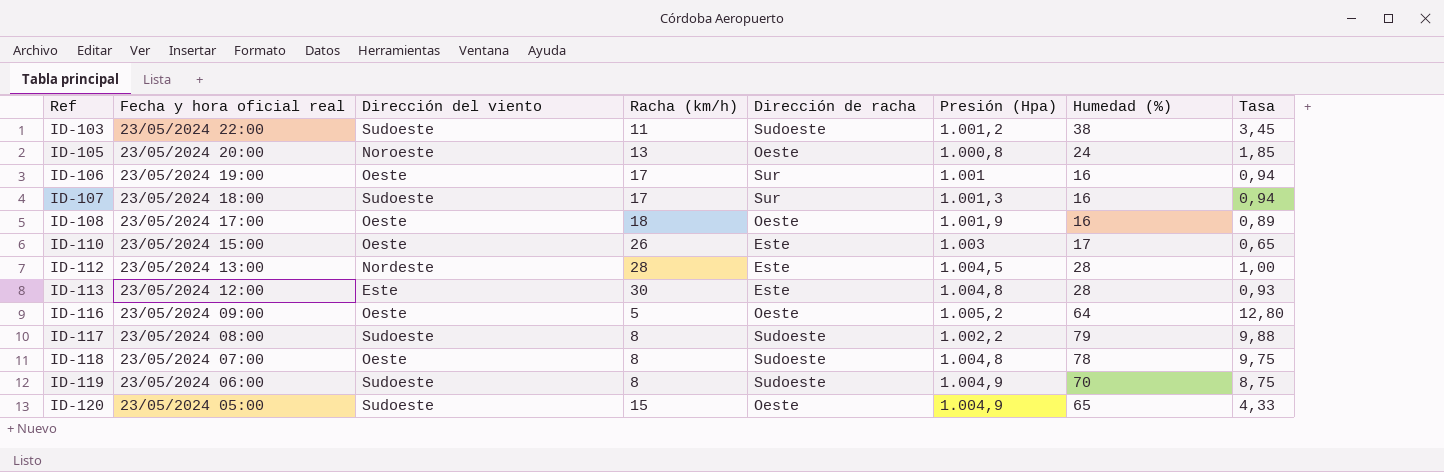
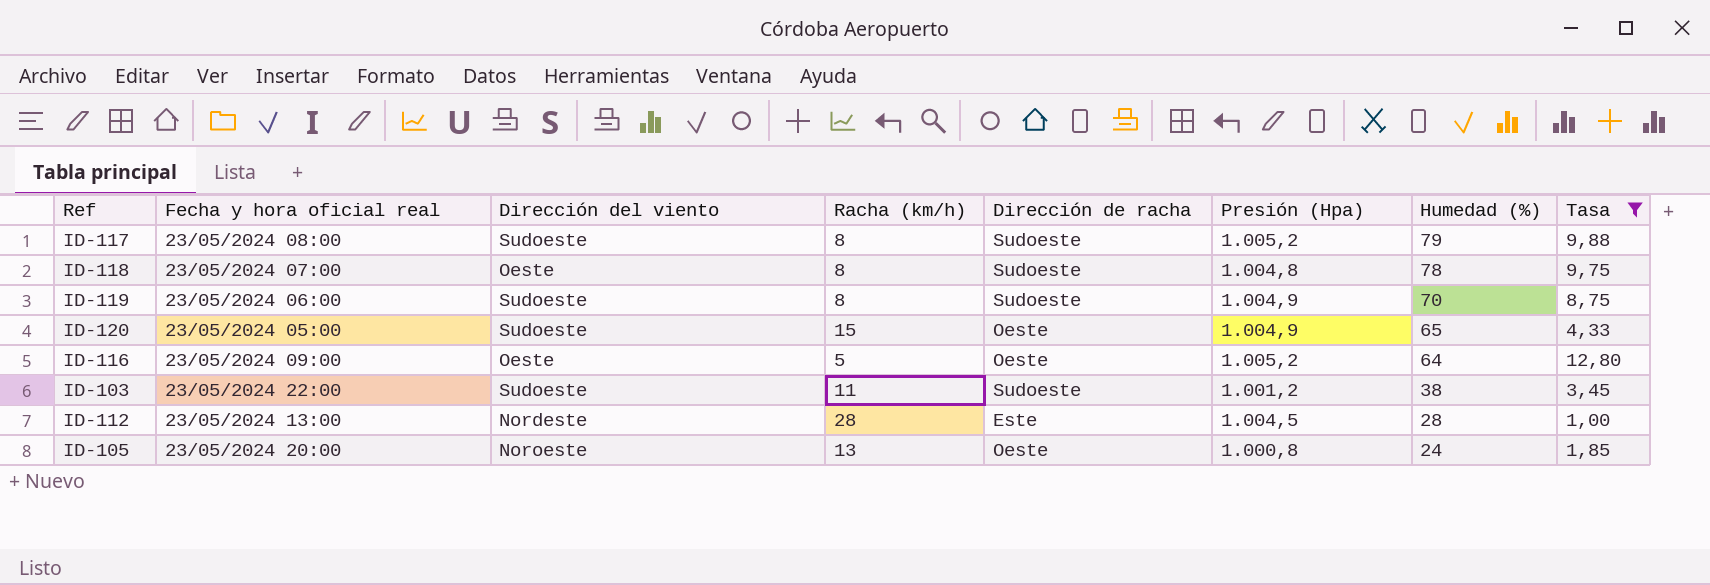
filter: none -> Tasa >= 1,00
row order: Ref ascending -> Humedad (%) descending
ID-117 | Presión (Hpa): 1.002,2 -> 1.005,2

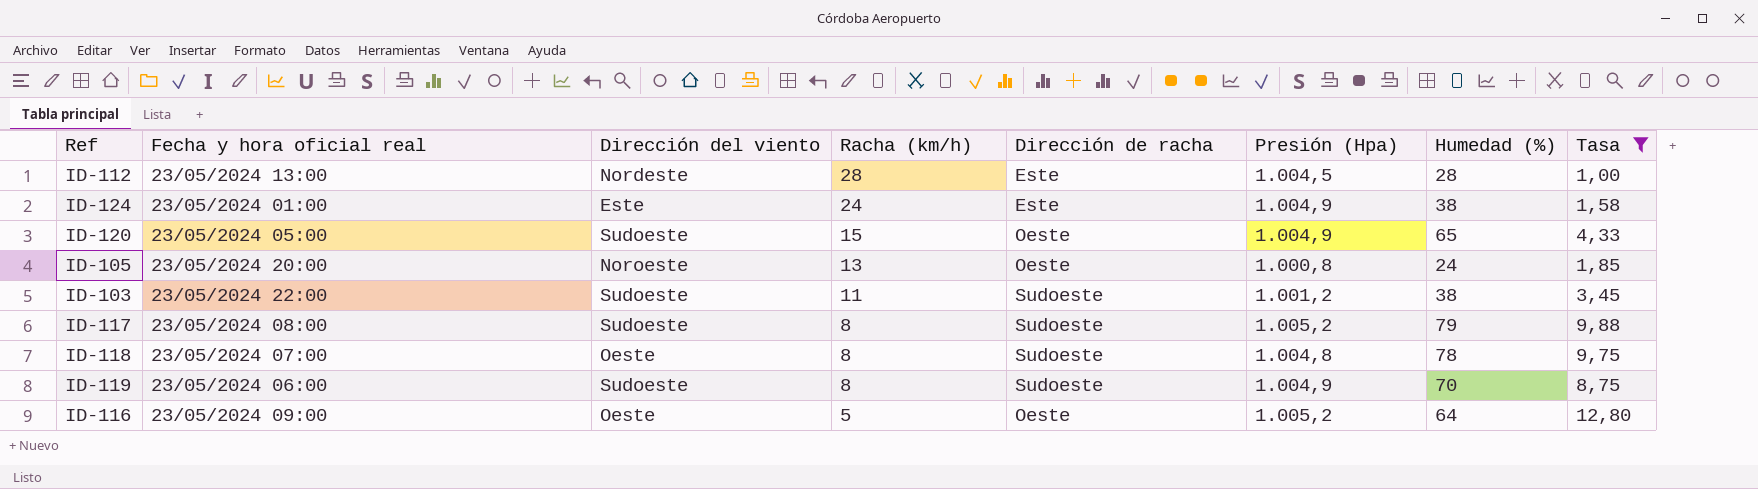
row order: Humedad (%) descending -> Racha (km/h) descending
row ID-124: none -> 23/05/2024 01:00 | Este | 24 | Este | 1.004,9 | 38 | 1,58

